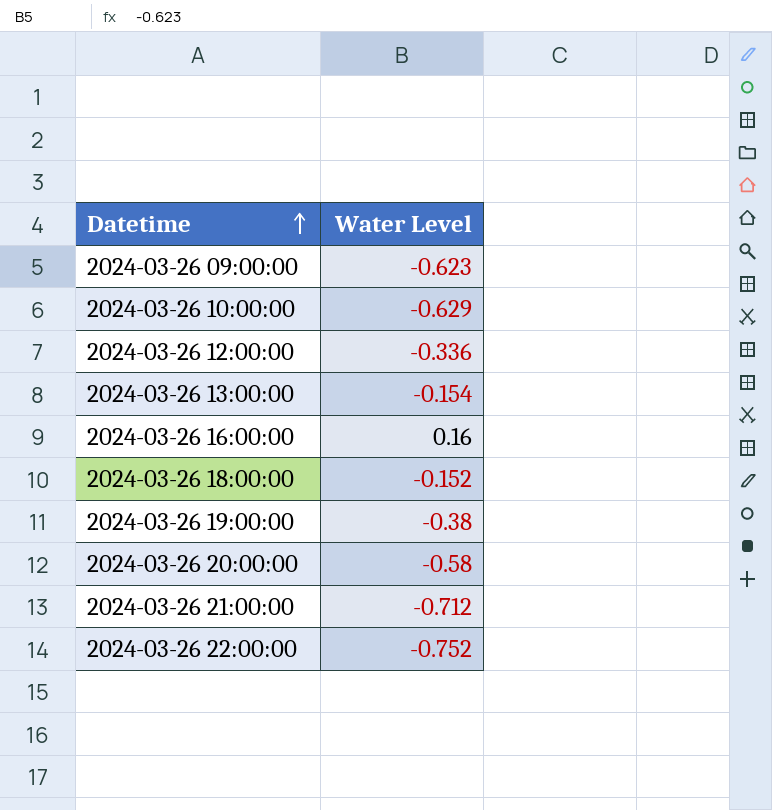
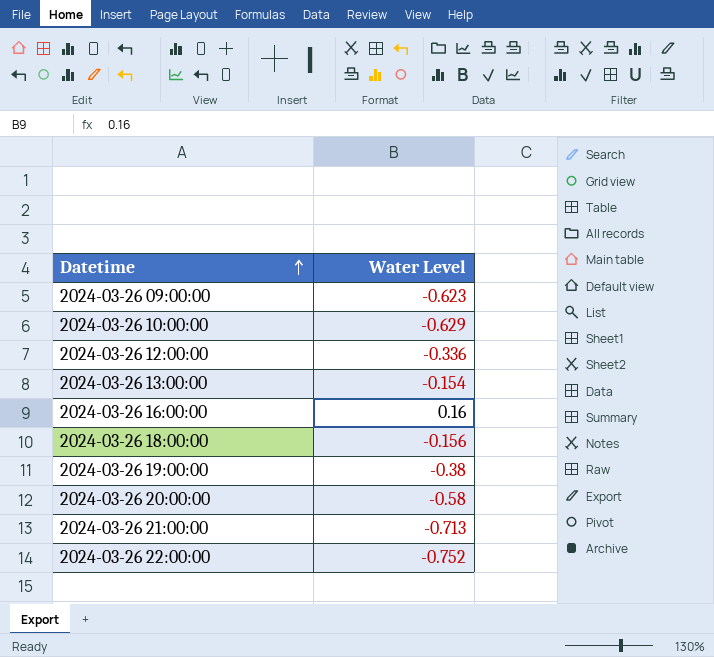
2024-03-26 18:00:00 | Water Level: -0.152 -> -0.156
2024-03-26 21:00:00 | Water Level: -0.712 -> -0.713

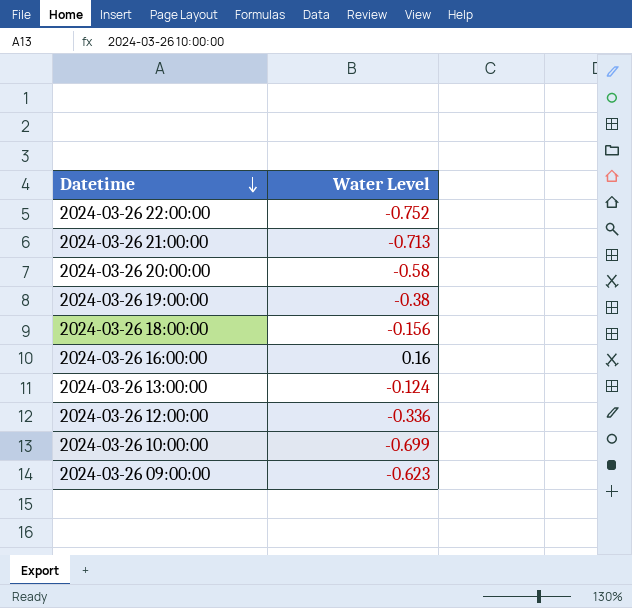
row order: Datetime ascending -> Datetime descending
2024-03-26 13:00:00 | Water Level: -0.154 -> -0.124
2024-03-26 10:00:00 | Water Level: -0.629 -> -0.699

